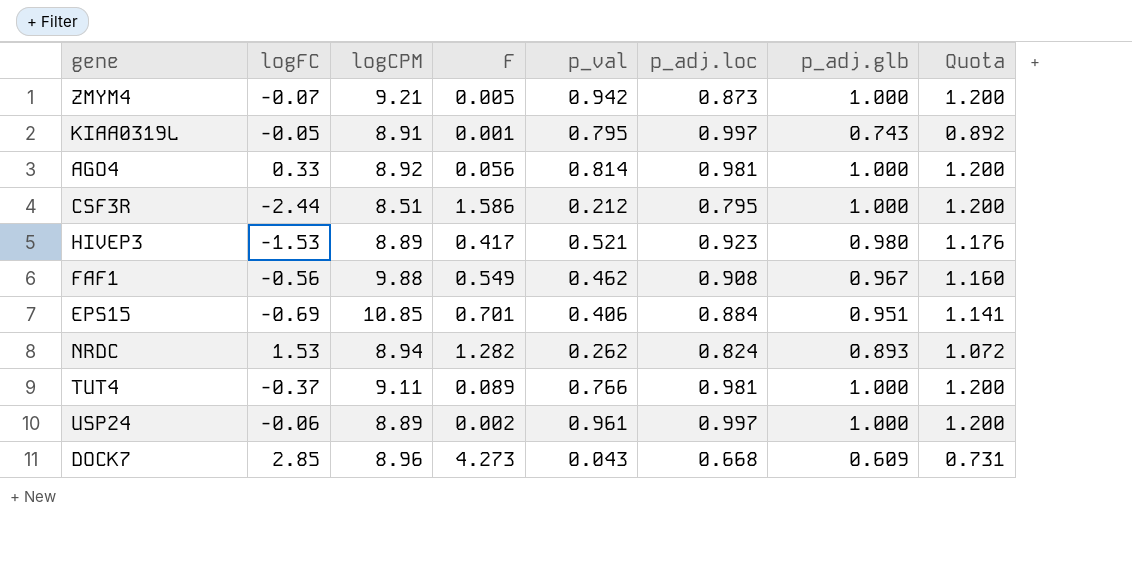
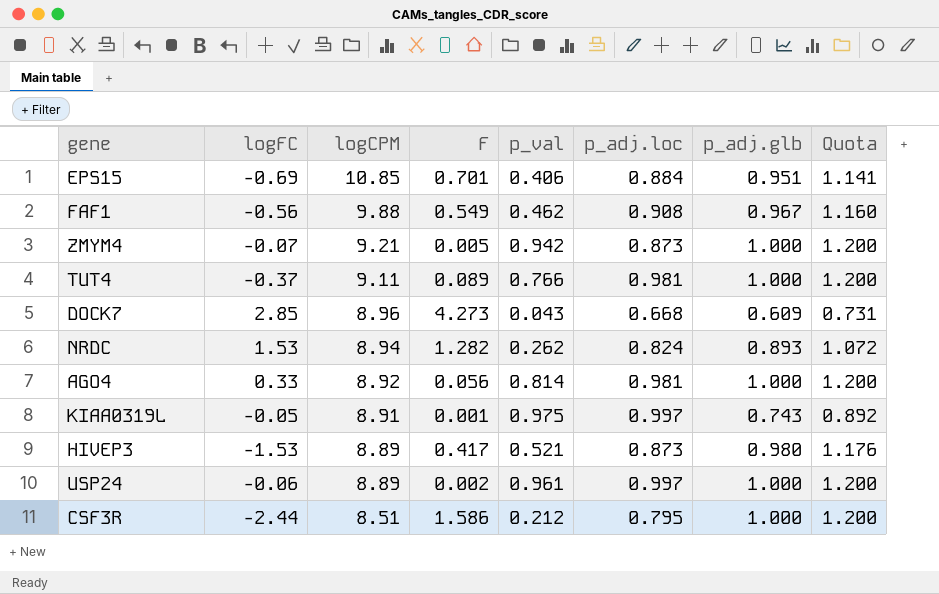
row order: none -> logCPM descending
KIAA0319L | p_val: 0.795 -> 0.975
HIVEP3 | p_adj.loc: 0.923 -> 0.873

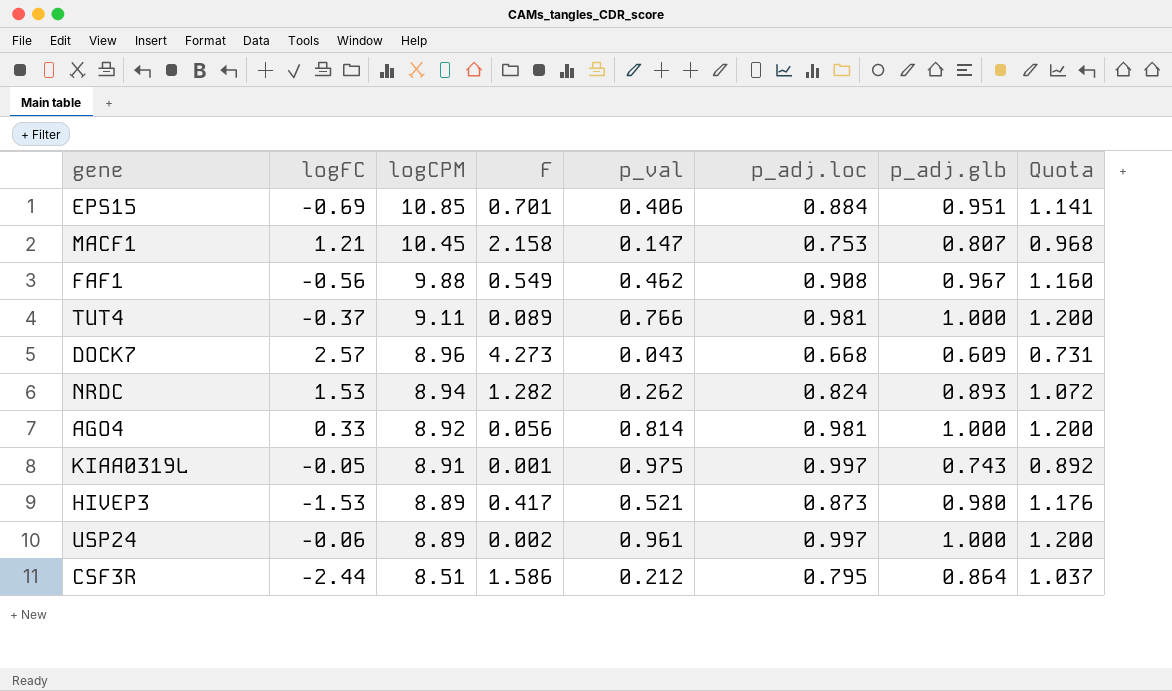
row ZMYM4: -0.07 | 9.21 | 0.005 | 0.942 | 0.873 | 1.000 | 1.200 -> none
row MACF1: none -> 1.21 | 10.45 | 2.158 | 0.147 | 0.753 | 0.807 | 0.968
DOCK7 | logFC: 2.85 -> 2.57
CSF3R | p_adj.glb: 1.000 -> 0.864
CSF3R | Quota: 1.200 -> 1.037

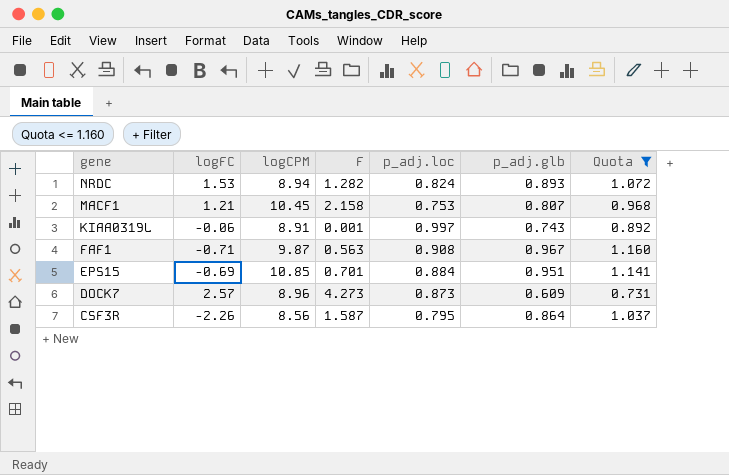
filter: none -> Quota <= 1.160
row order: logCPM descending -> gene descending
column p_val | position: 5 -> none
KIAA0319L | logFC: -0.05 -> -0.06
FAF1 | logFC: -0.56 -> -0.71
FAF1 | logCPM: 9.88 -> 9.87
FAF1 | F: 0.549 -> 0.563
DOCK7 | p_adj.loc: 0.668 -> 0.873
CSF3R | logFC: -2.44 -> -2.26
CSF3R | logCPM: 8.51 -> 8.56
CSF3R | F: 1.586 -> 1.587

